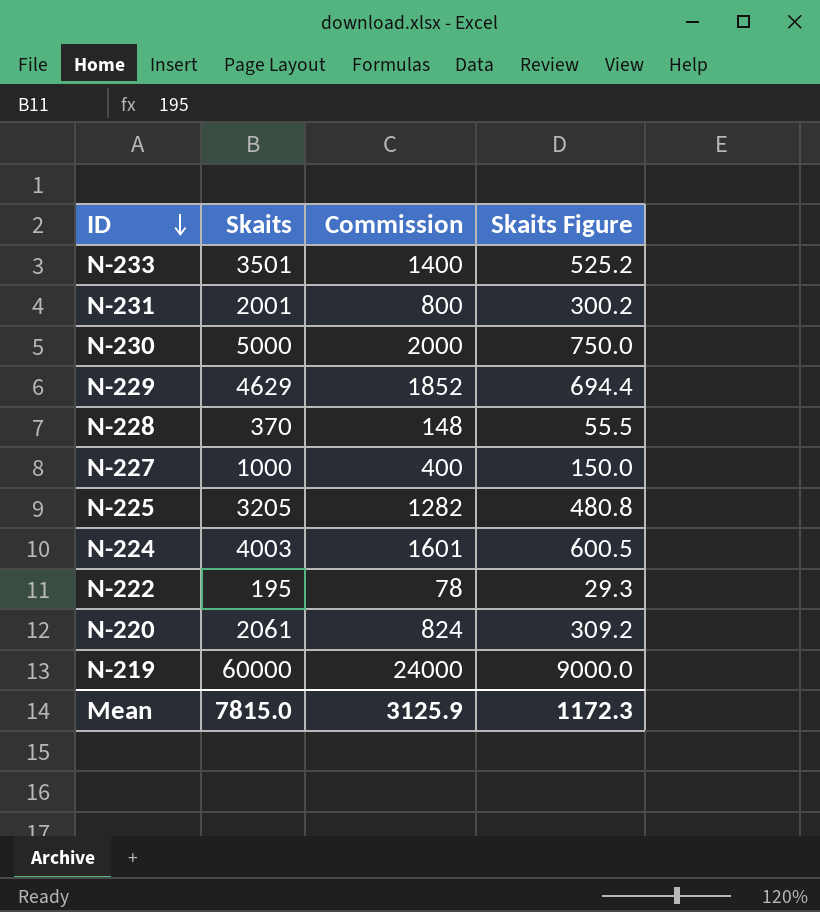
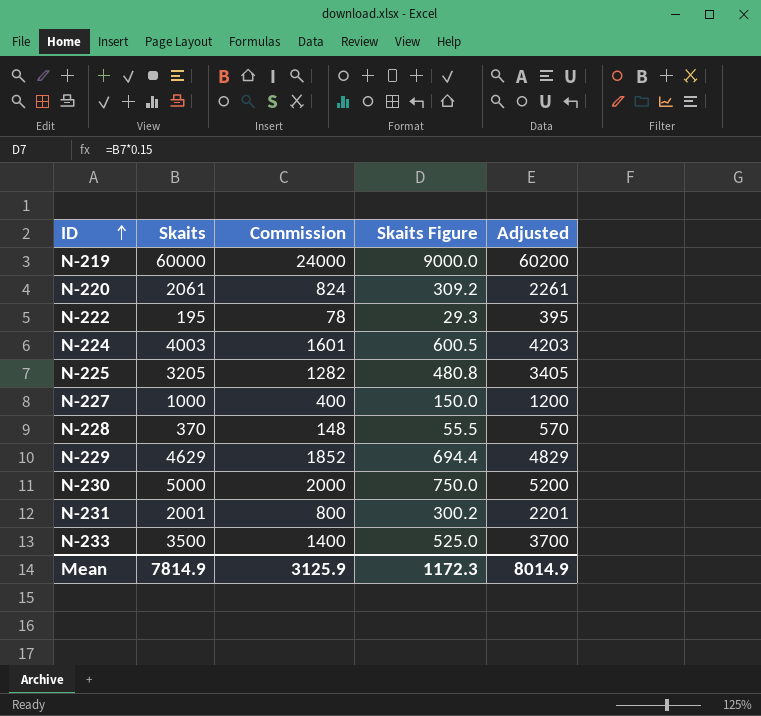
row order: ID descending -> ID ascending
column Adjusted | formula: none -> [Skaits] + 200
N-233 | Skaits: 3501 -> 3500
N-233 | Skaits Figure: 525.2 -> 525.0
Mean | Skaits: 7815.0 -> 7814.9

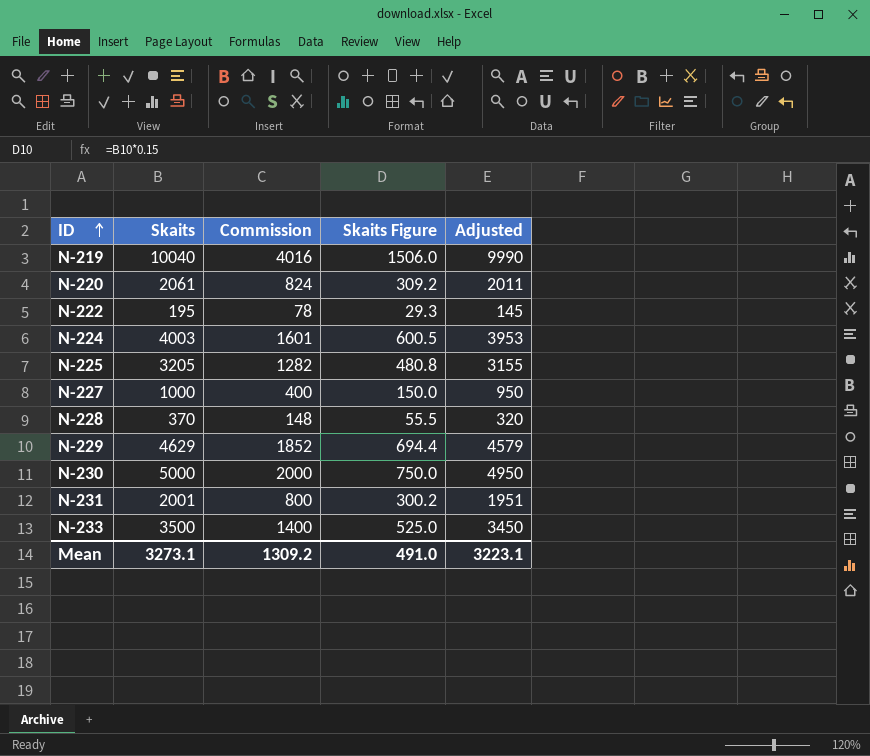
column Adjusted | formula: [Skaits] + 200 -> [Skaits] - 50
N-219 | Skaits: 60000 -> 10040
N-219 | Commission: 24000 -> 4016
N-219 | Skaits Figure: 9000.0 -> 1506.0
Mean | Skaits: 7814.9 -> 3273.1
Mean | Commission: 3125.9 -> 1309.2
Mean | Skaits Figure: 1172.3 -> 491.0
Mean | Adjusted: 8014.9 -> 3223.1

